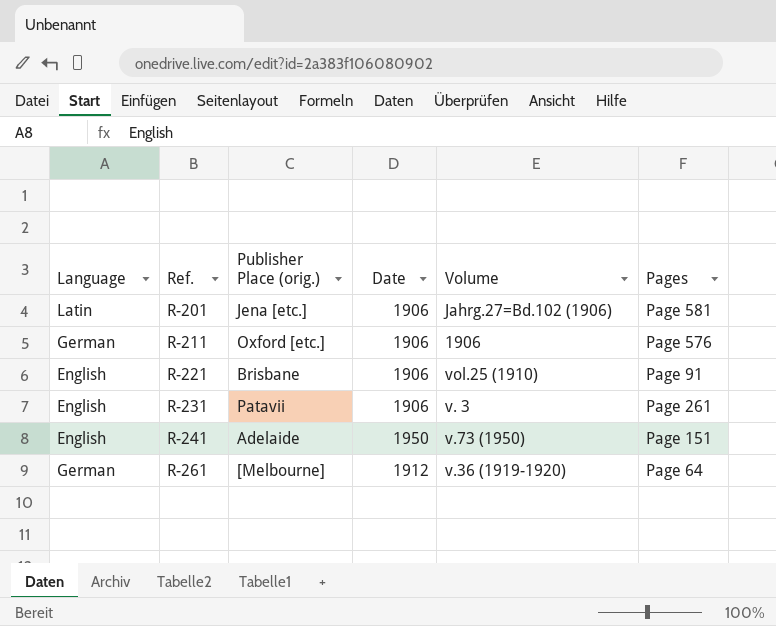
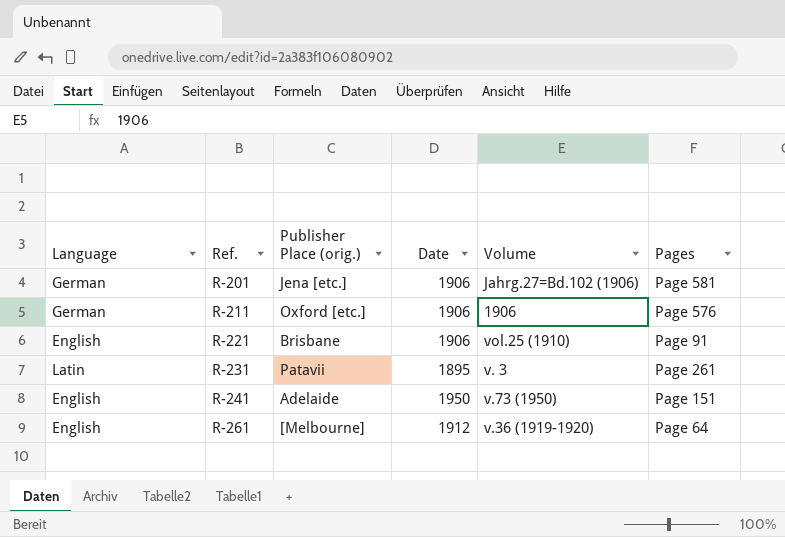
R-201 | Language: Latin -> German
R-231 | Language: English -> Latin
R-231 | Date: 1906 -> 1895
R-261 | Language: German -> English

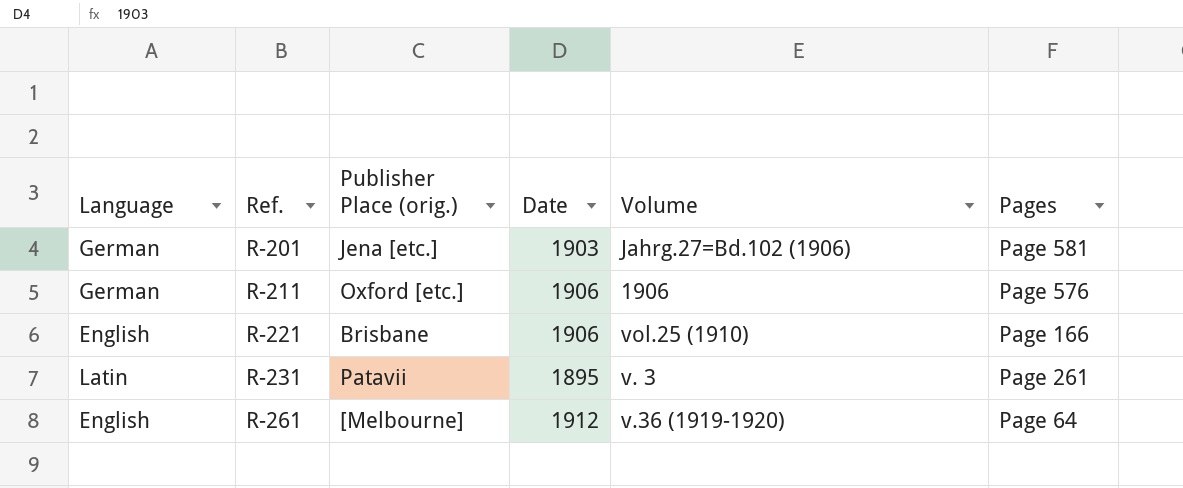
row R-241: English | Adelaide | 1950 | v.73 (1950) | Page 151 -> none
R-201 | Date: 1906 -> 1903
R-221 | Pages: Page 91 -> Page 166

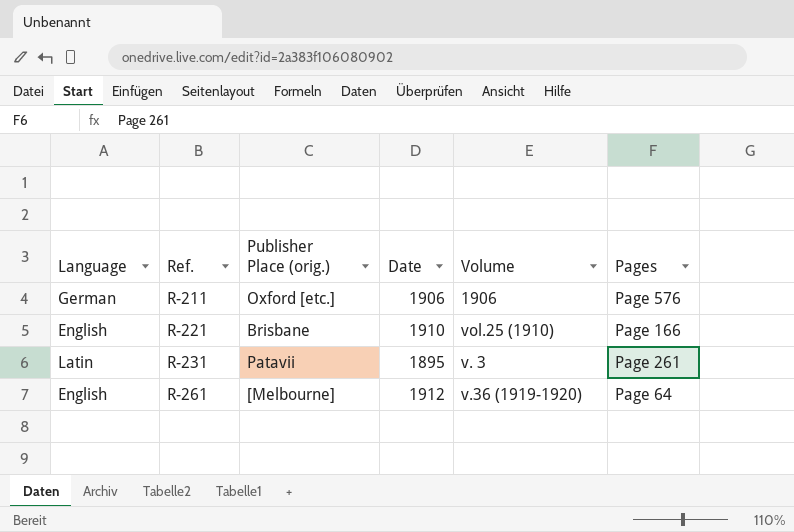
row R-201: German | Jena [etc.] | 1903 | Jahrg.27=Bd.102 (1906) | Page 581 -> none
R-221 | Date: 1906 -> 1910

